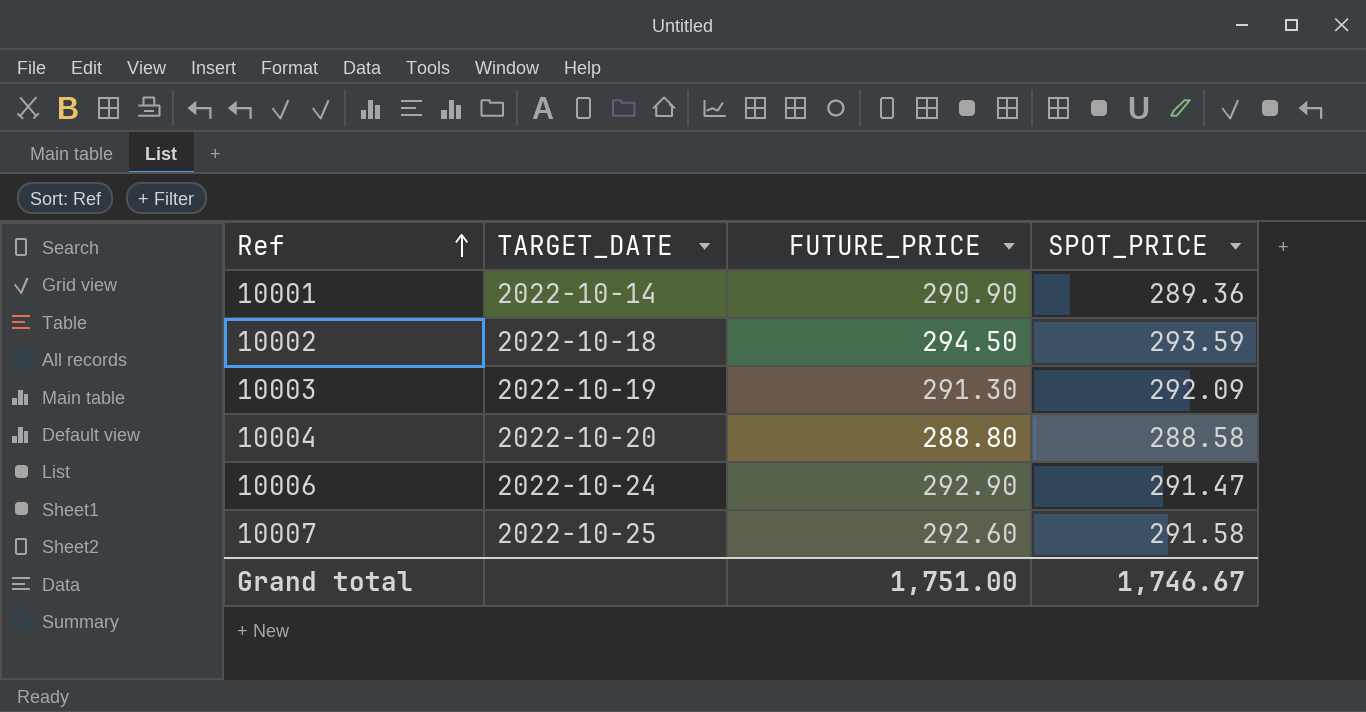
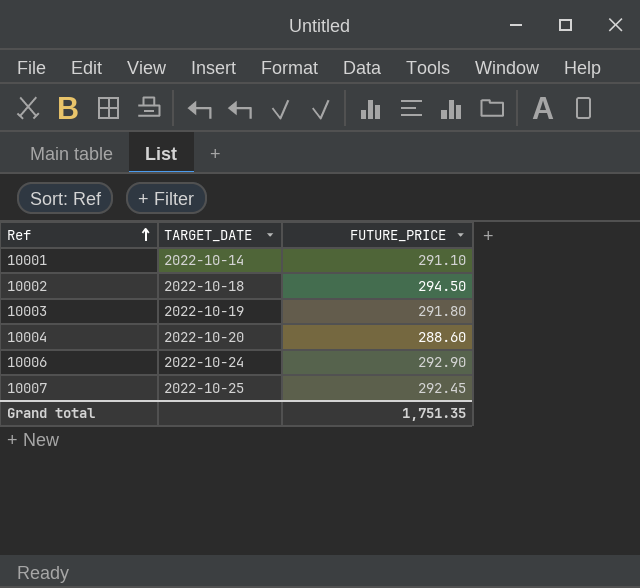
column SPOT_PRICE | position: 4 -> none
10001 | FUTURE_PRICE: 290.90 -> 291.10
10003 | FUTURE_PRICE: 291.30 -> 291.80
10004 | FUTURE_PRICE: 288.80 -> 288.60
10007 | FUTURE_PRICE: 292.60 -> 292.45
Grand total | FUTURE_PRICE: 1,751.00 -> 1,751.35

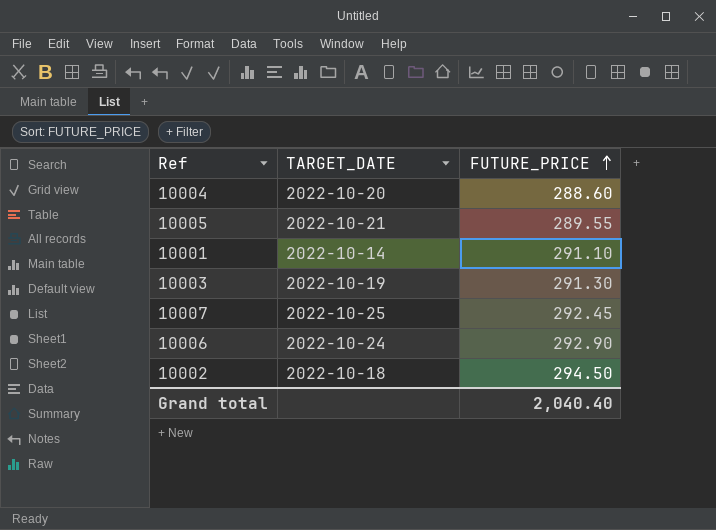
row order: Ref ascending -> FUTURE_PRICE ascending
row 10005: none -> 2022-10-21 | 289.55
10003 | FUTURE_PRICE: 291.80 -> 291.30
Grand total | FUTURE_PRICE: 1,751.35 -> 2,040.40

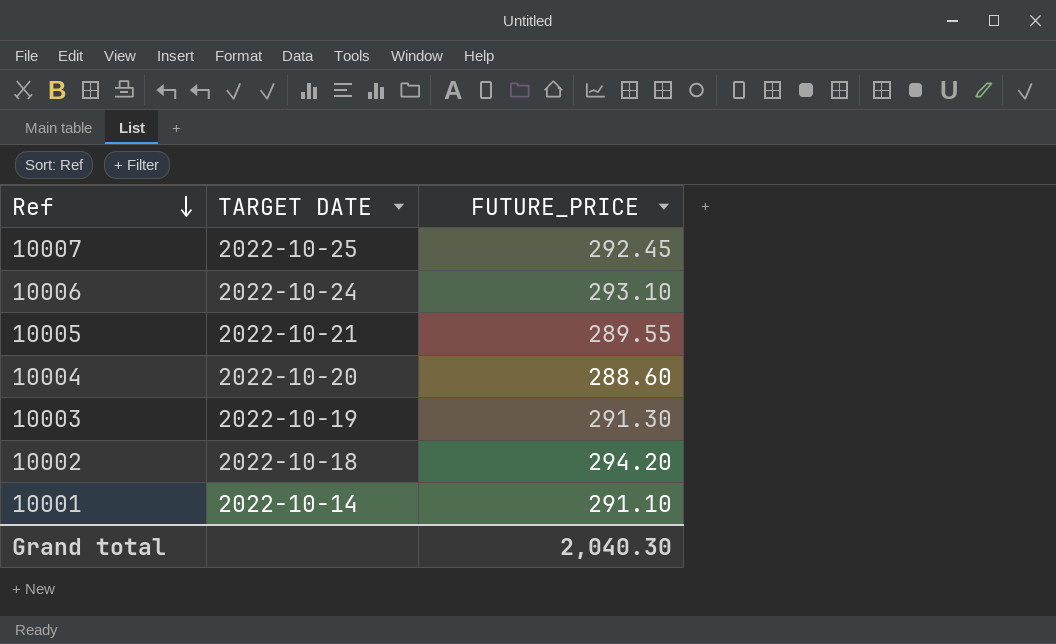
row order: FUTURE_PRICE ascending -> Ref descending
column name: TARGET_DATE -> TARGET DATE
10006 | FUTURE_PRICE: 292.90 -> 293.10
10002 | FUTURE_PRICE: 294.50 -> 294.20
Grand total | FUTURE_PRICE: 2,040.40 -> 2,040.30

